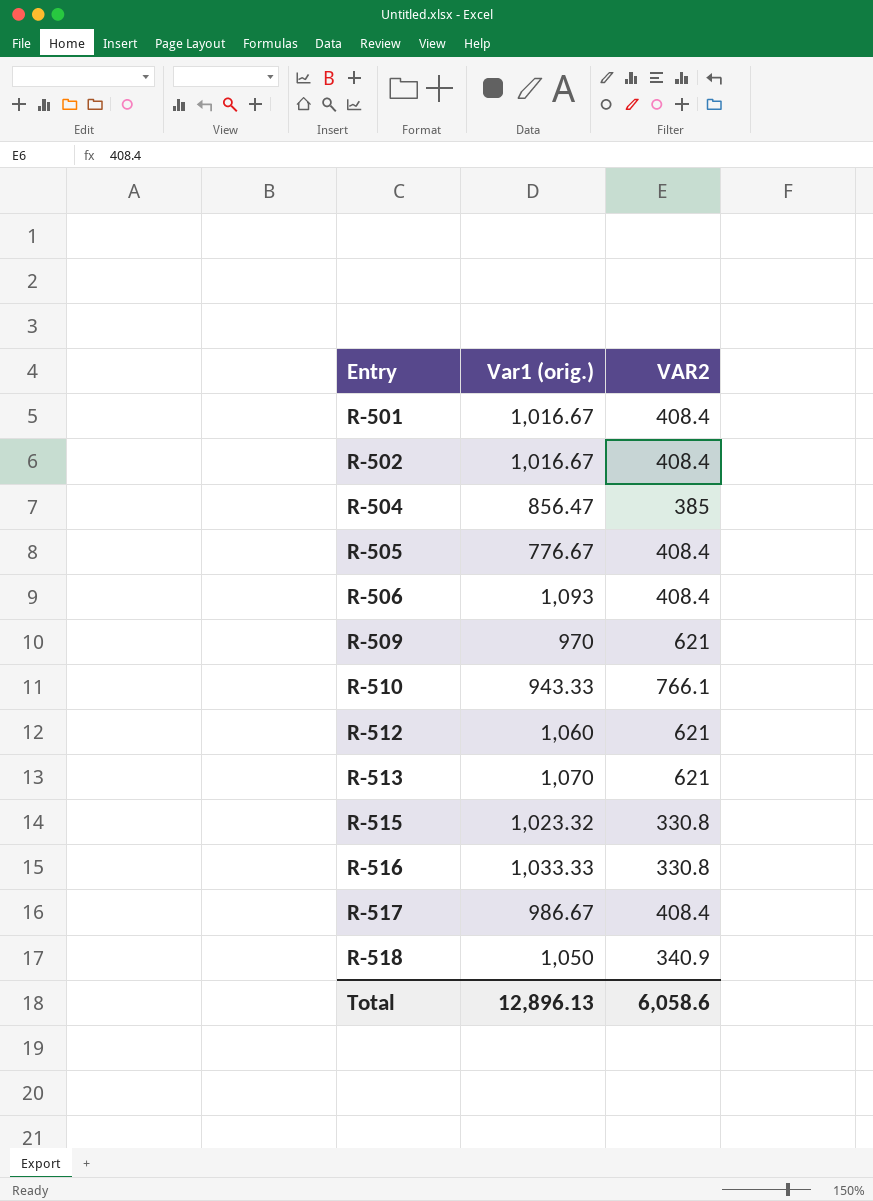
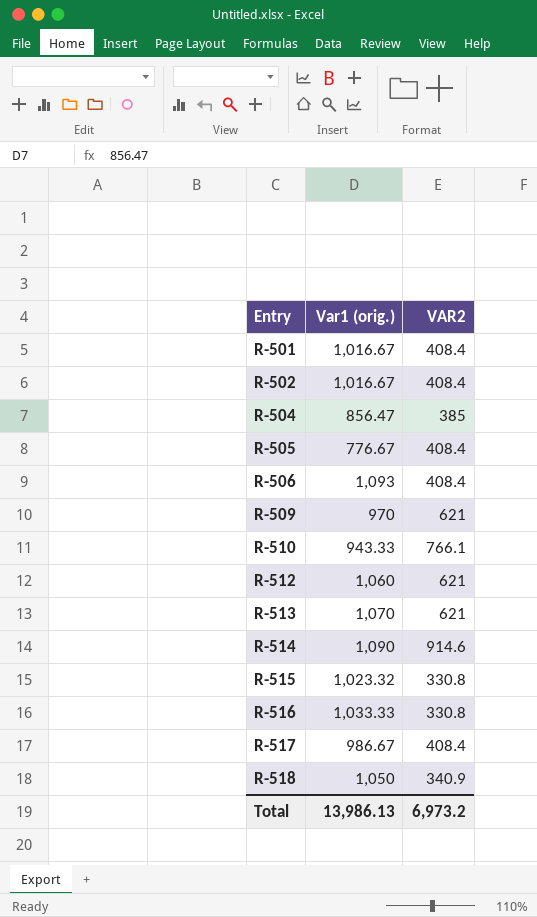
row R-514: none -> 1,090 | 914.6
Total | Var1 (orig.): 12,896.13 -> 13,986.13
Total | VAR2: 6,058.6 -> 6,973.2

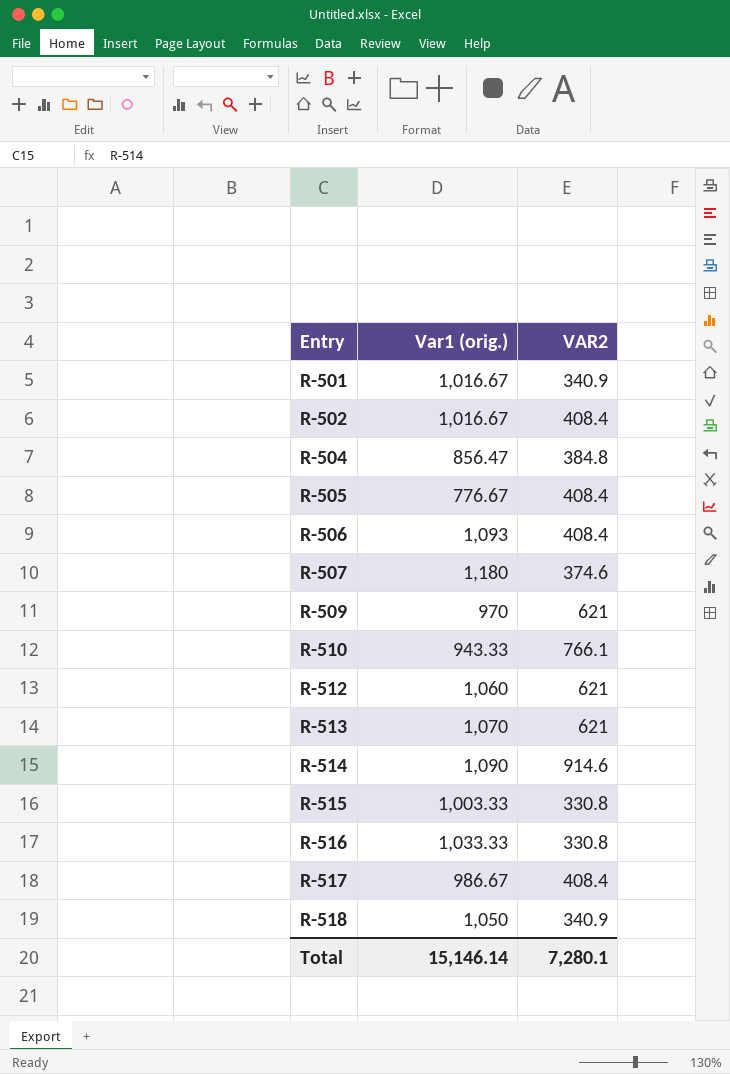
R-501 | VAR2: 408.4 -> 340.9
R-504 | VAR2: 385 -> 384.8
row R-507: none -> 1,180 | 374.6
R-515 | Var1 (orig.): 1,023.32 -> 1,003.33
Total | Var1 (orig.): 13,986.13 -> 15,146.14
Total | VAR2: 6,973.2 -> 7,280.1

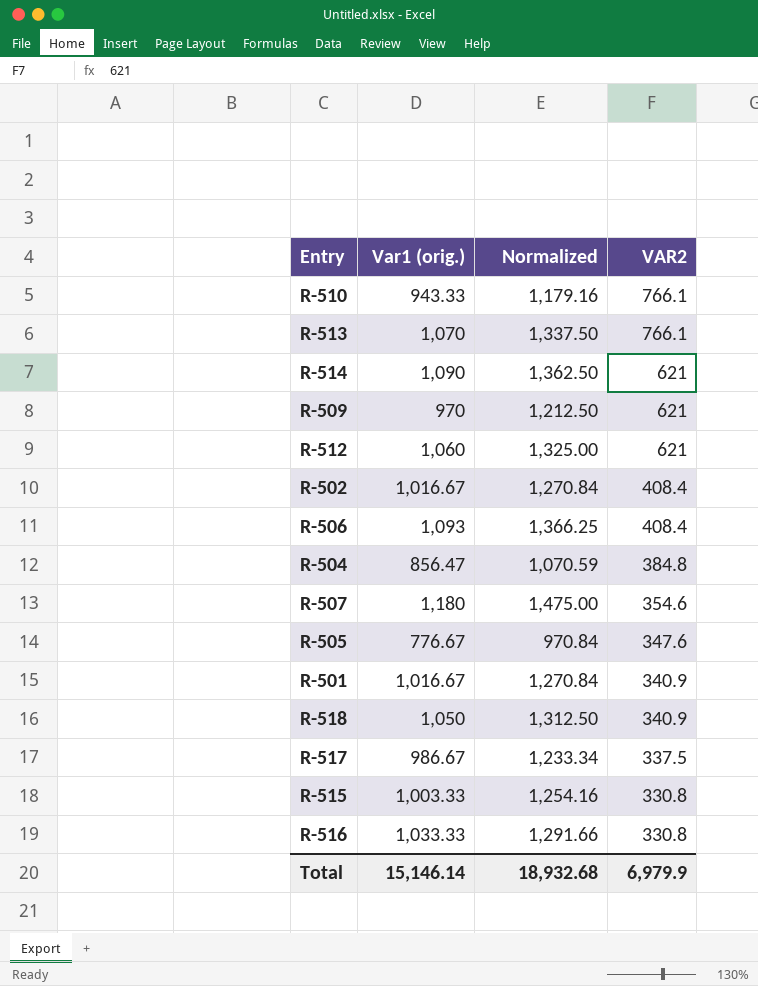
row order: Entry ascending -> VAR2 descending
column Normalized | formula: none -> [Var1 (orig.)] * 1.25
R-513 | VAR2: 621 -> 766.1
R-514 | VAR2: 914.6 -> 621
R-507 | VAR2: 374.6 -> 354.6
R-505 | VAR2: 408.4 -> 347.6
R-517 | VAR2: 408.4 -> 337.5
Total | VAR2: 7,280.1 -> 6,979.9

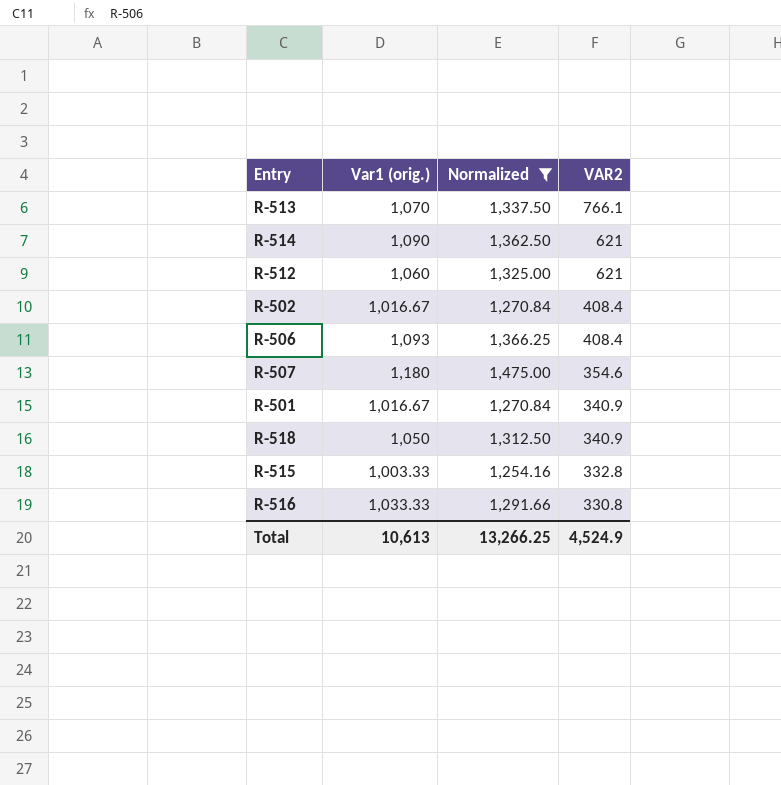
filter: none -> Normalized >= 1,254.16
R-515 | VAR2: 330.8 -> 332.8
Total | Var1 (orig.): 15,146.14 -> 10,613
Total | Normalized: 18,932.68 -> 13,266.25
Total | VAR2: 6,979.9 -> 4,524.9

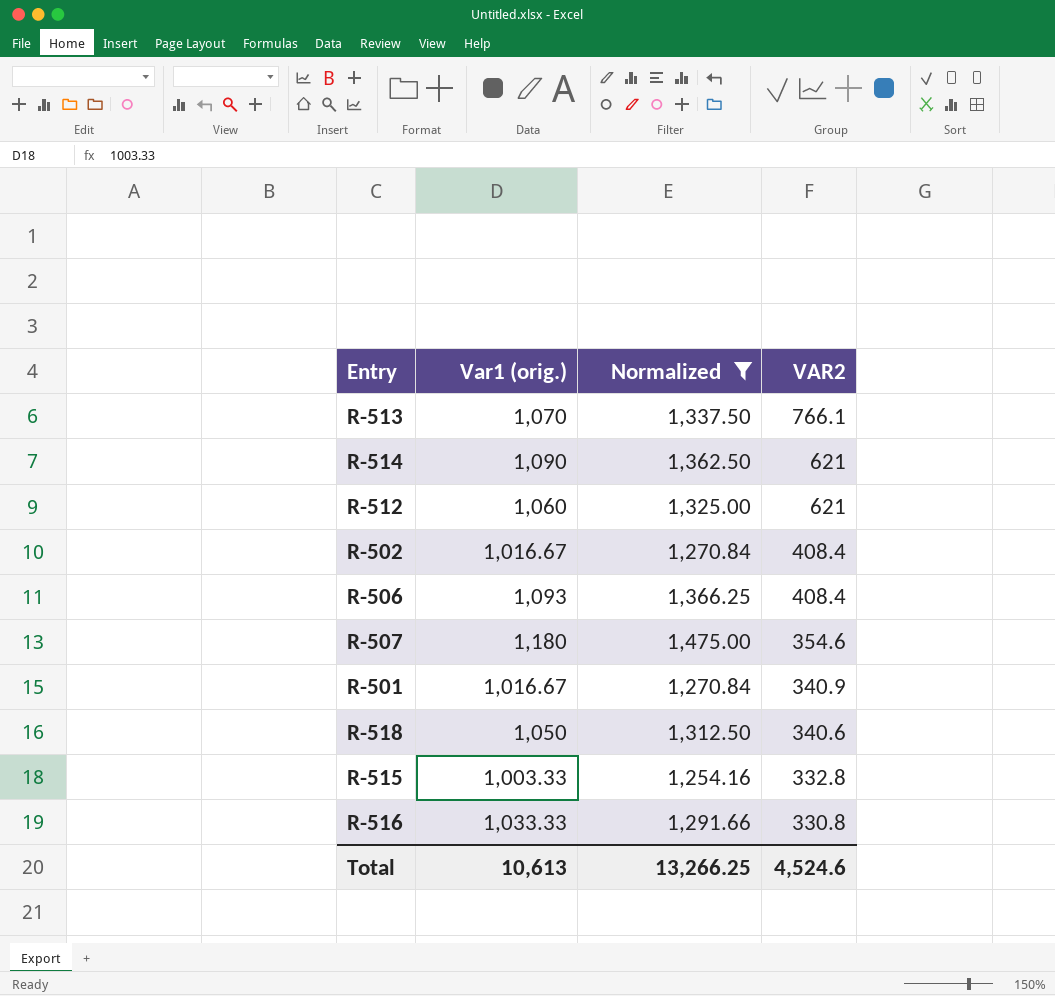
R-518 | VAR2: 340.9 -> 340.6
Total | VAR2: 4,524.9 -> 4,524.6

